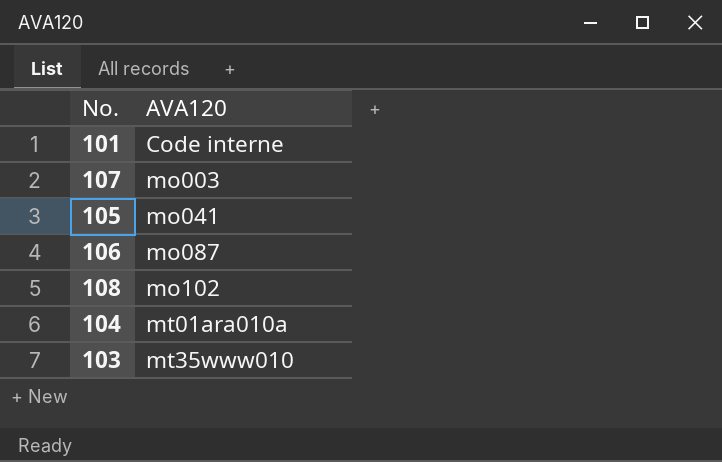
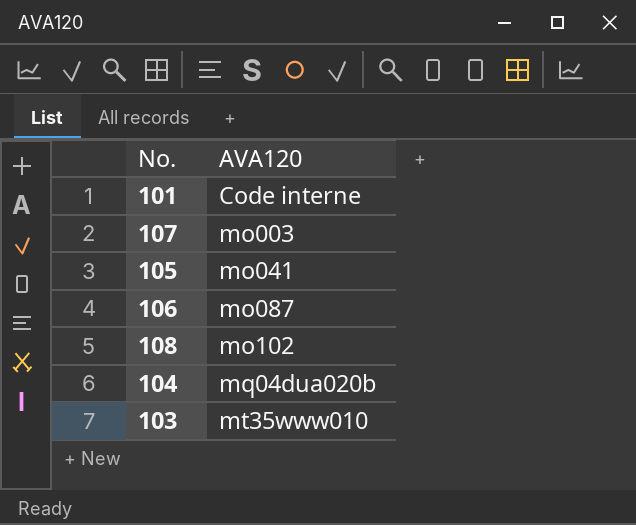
104 | AVA120: mt01ara010a -> mq04dua020b

